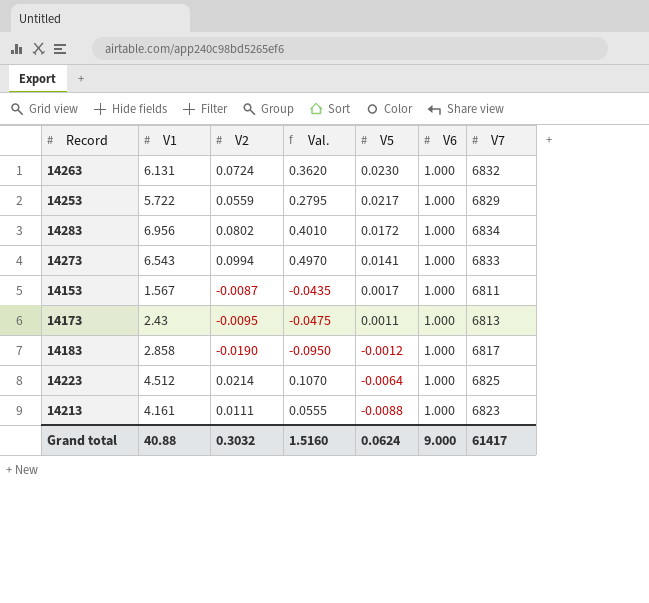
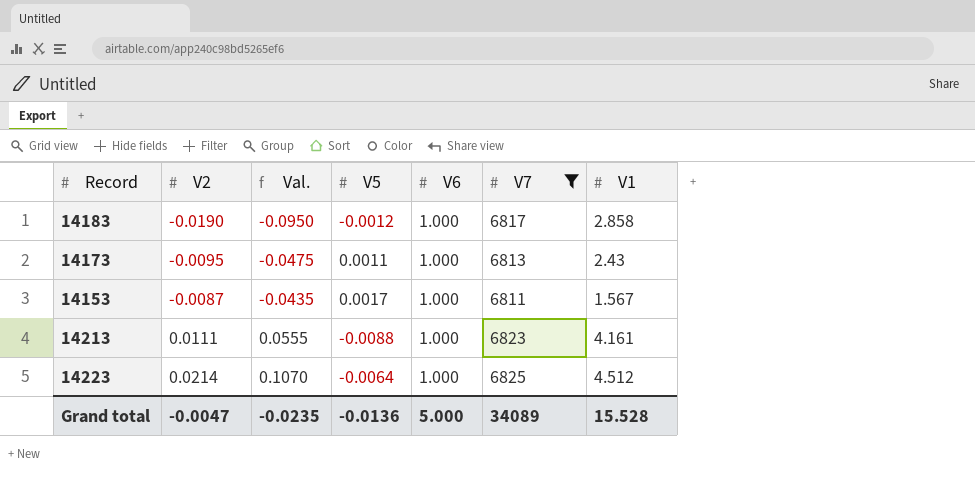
filter: none -> V7 <= 6825
row order: V5 descending -> V2 ascending
column V1 | position: 2 -> 7
Grand total | V2: 0.3032 -> -0.0047
Grand total | Val.: 1.5160 -> -0.0235
Grand total | V5: 0.0624 -> -0.0136
Grand total | V6: 9.000 -> 5.000
Grand total | V7: 61417 -> 34089
Grand total | V1: 40.88 -> 15.528

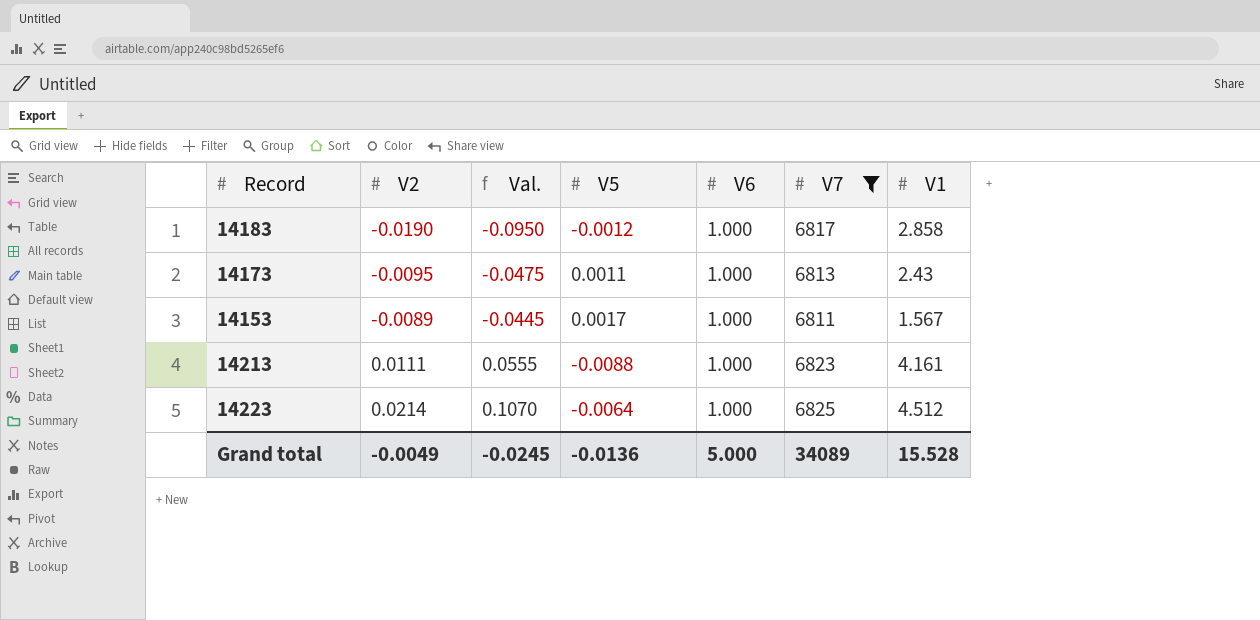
14153 | V2: -0.0087 -> -0.0089
14153 | Val.: -0.0435 -> -0.0445
Grand total | V2: -0.0047 -> -0.0049
Grand total | Val.: -0.0235 -> -0.0245

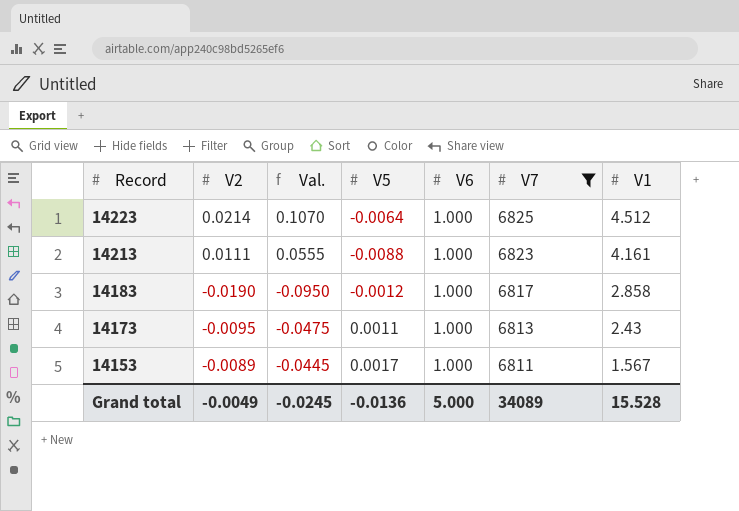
row order: V2 ascending -> Record descending

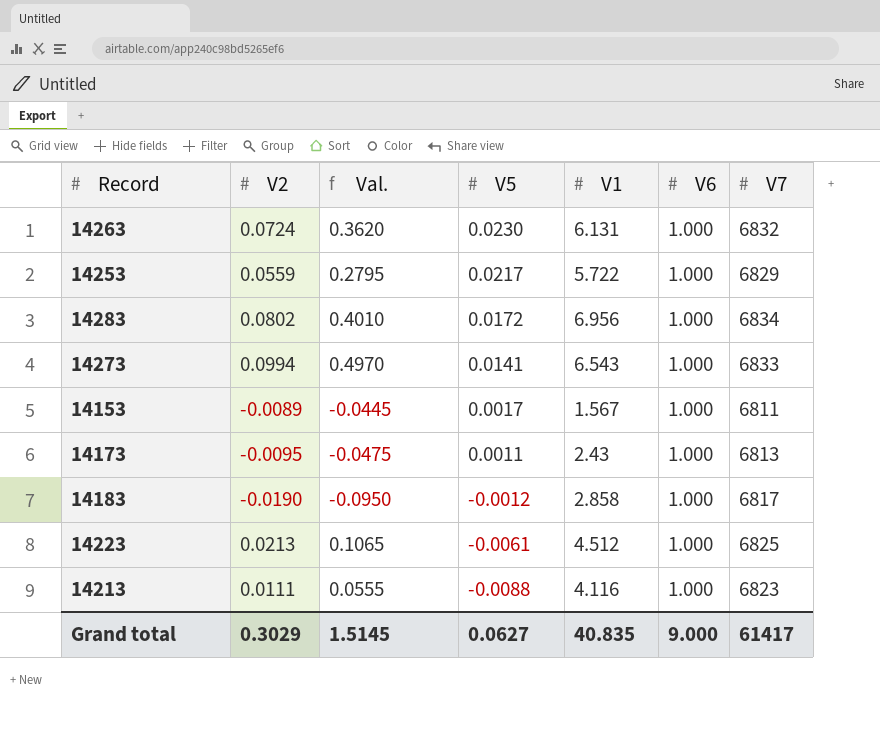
filter: V7 <= 6825 -> none
row order: Record descending -> V5 descending
column V1 | position: 7 -> 5
14223 | V2: 0.0214 -> 0.0213
14223 | Val.: 0.1070 -> 0.1065
14223 | V5: -0.0064 -> -0.0061
14213 | V1: 4.161 -> 4.116
Grand total | V2: -0.0049 -> 0.3029
Grand total | Val.: -0.0245 -> 1.5145
Grand total | V5: -0.0136 -> 0.0627
Grand total | V1: 15.528 -> 40.835
Grand total | V6: 5.000 -> 9.000
Grand total | V7: 34089 -> 61417

